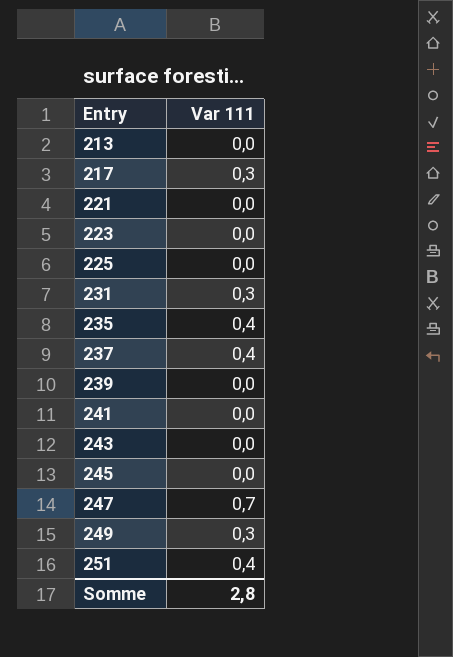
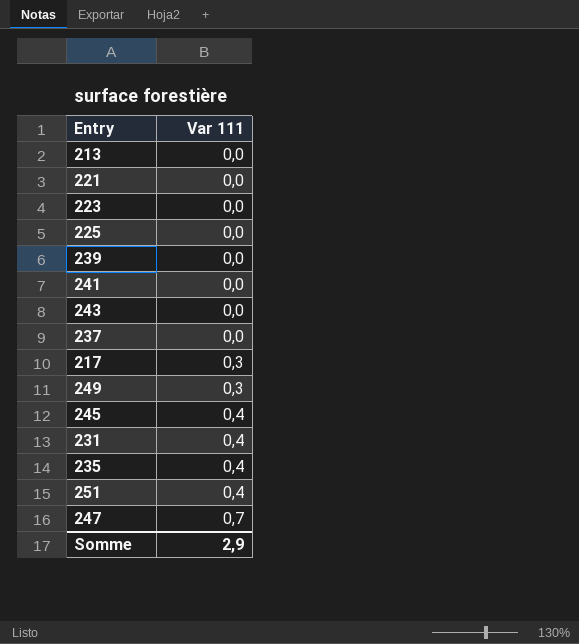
row order: Entry ascending -> Var 111 ascending
237 | Var 111: 0,4 -> 0,0
245 | Var 111: 0,0 -> 0,4
231 | Var 111: 0,3 -> 0,4
Somme | Var 111: 2,8 -> 2,9

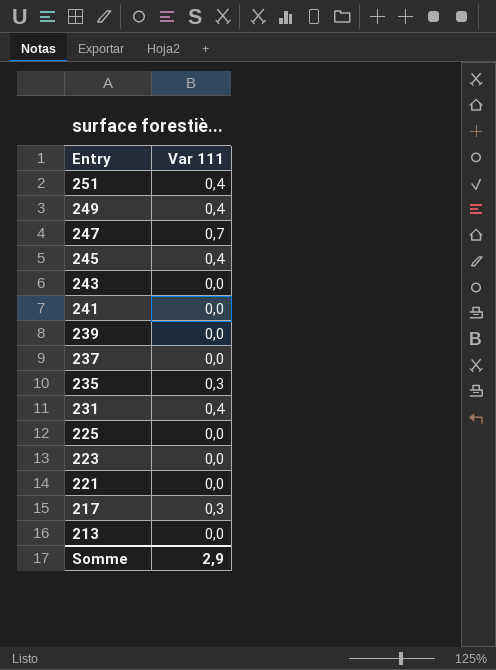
row order: Var 111 ascending -> Entry descending
249 | Var 111: 0,3 -> 0,4
235 | Var 111: 0,4 -> 0,3

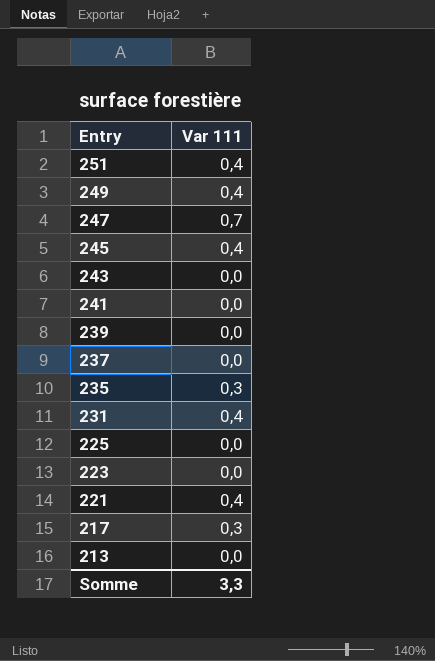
221 | Var 111: 0,0 -> 0,4
Somme | Var 111: 2,9 -> 3,3

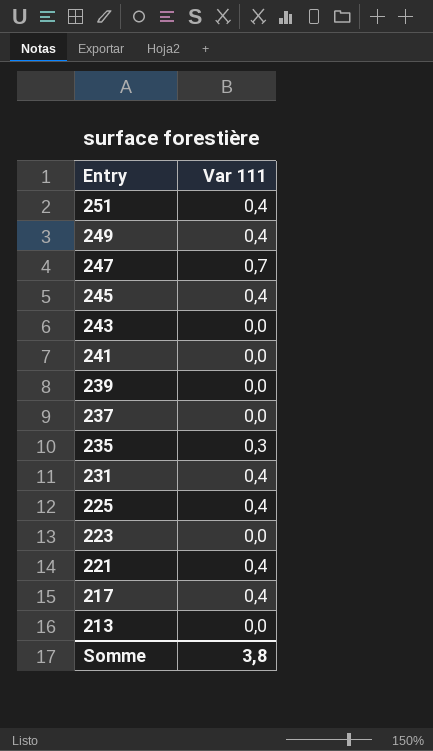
225 | Var 111: 0,0 -> 0,4
217 | Var 111: 0,3 -> 0,4
Somme | Var 111: 3,3 -> 3,8

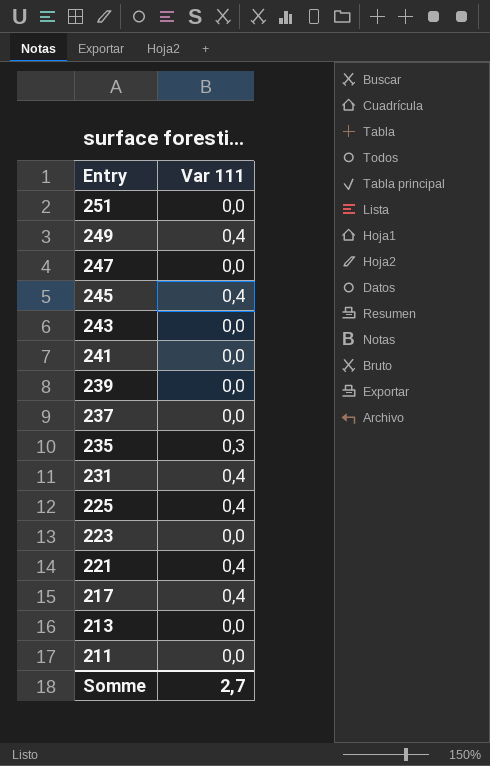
251 | Var 111: 0,4 -> 0,0
247 | Var 111: 0,7 -> 0,0
row 211: none -> 0,0
Somme | Var 111: 3,8 -> 2,7

